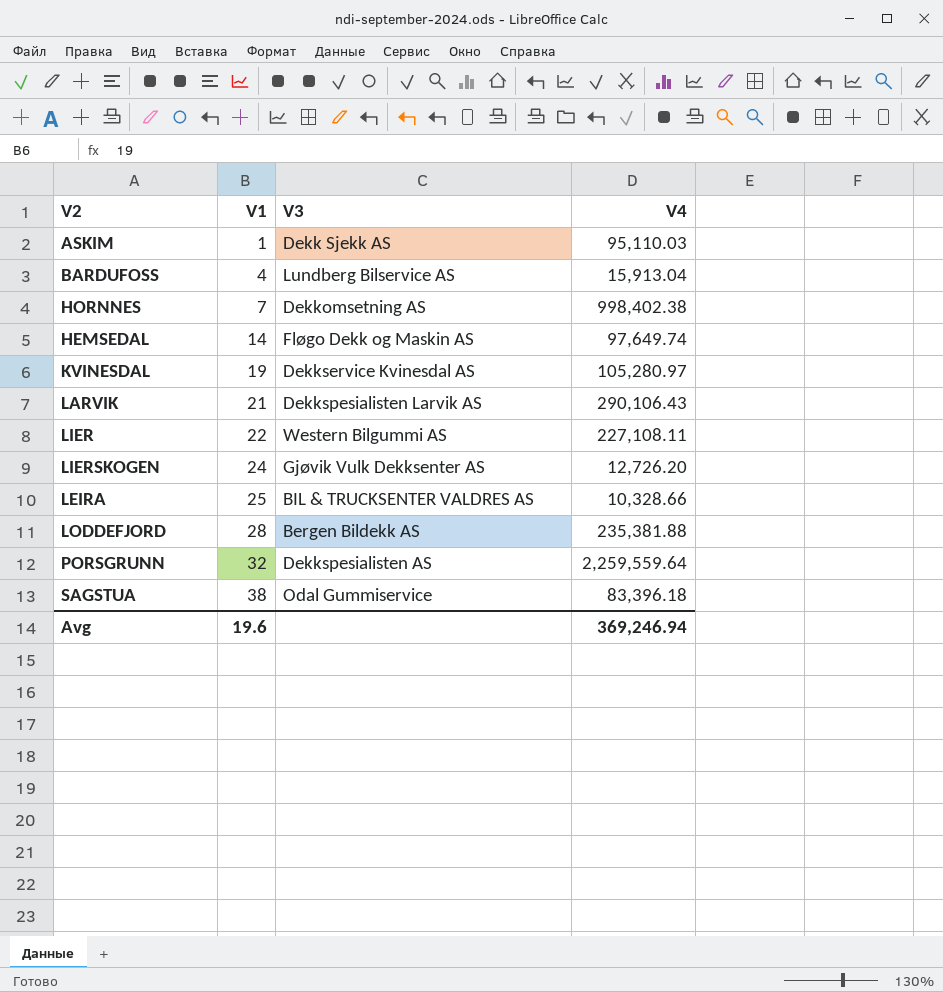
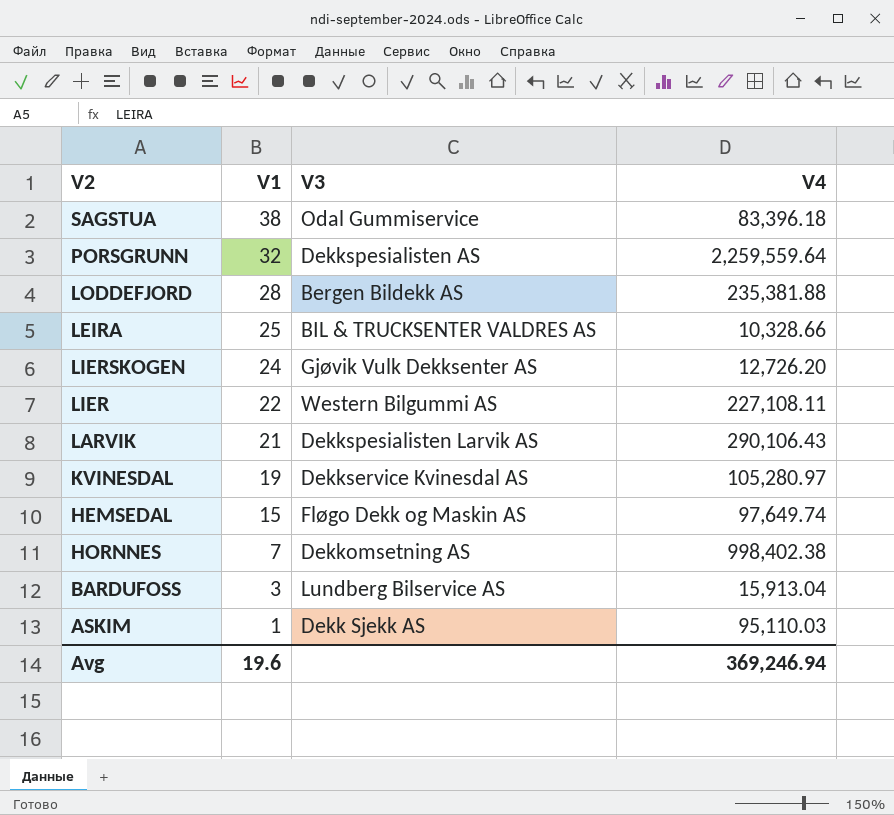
row order: V1 ascending -> V1 descending
HEMSEDAL | V1: 14 -> 15
BARDUFOSS | V1: 4 -> 3

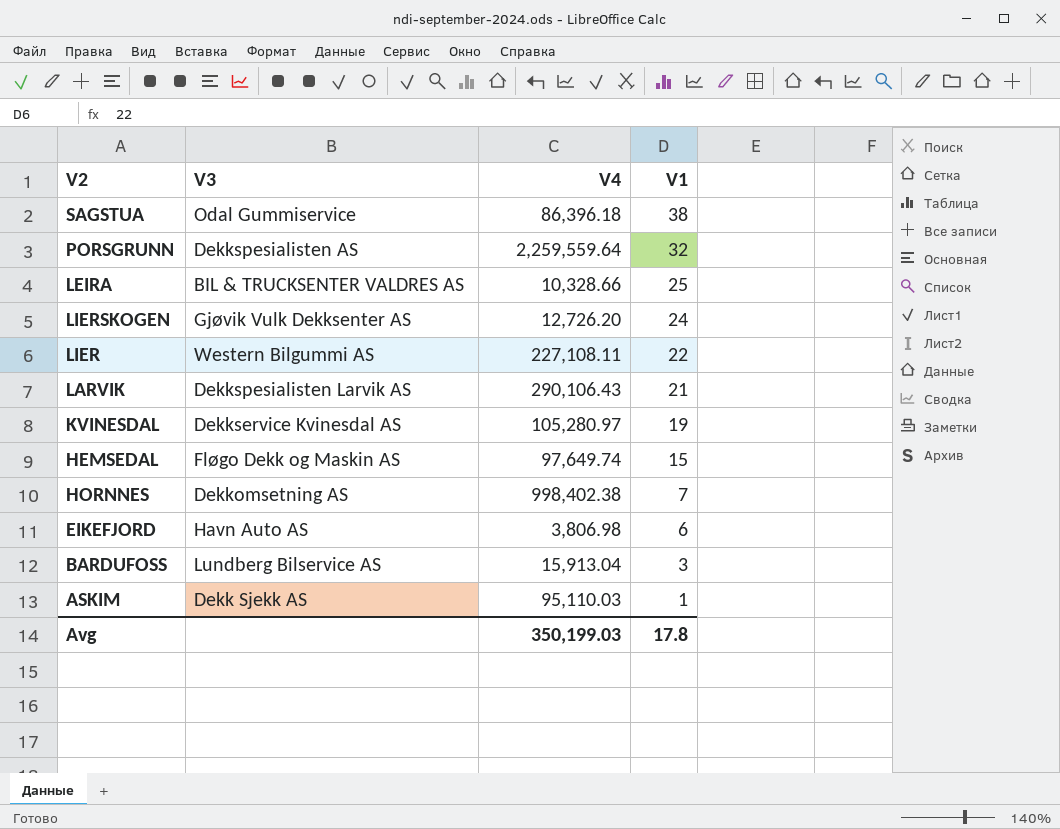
column V1 | position: 2 -> 4
row LODDEFJORD: 28 | Bergen Bildekk AS | 235,381.88 -> none
SAGSTUA | V4: 83,396.18 -> 86,396.18
row EIKEFJORD: none -> Havn Auto AS | 3,806.98 | 6
Avg | V4: 369,246.94 -> 350,199.03
Avg | V1: 19.6 -> 17.8

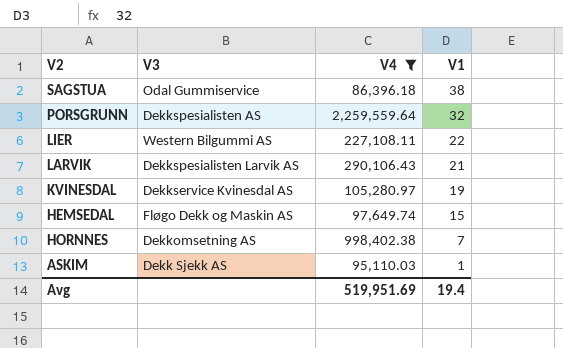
filter: none -> V4 >= 86,396.18
Avg | V4: 350,199.03 -> 519,951.69
Avg | V1: 17.8 -> 19.4

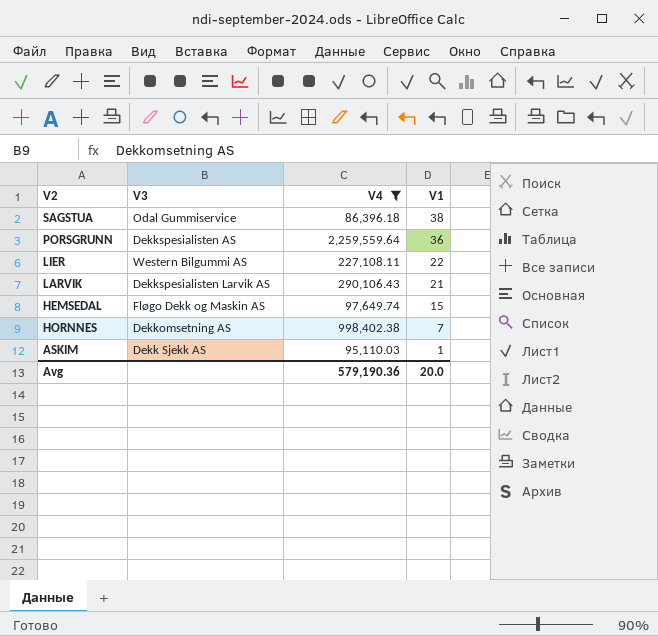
row KVINESDAL: Dekkservice Kvinesdal AS | 105,280.97 | 19 -> none
PORSGRUNN | V1: 32 -> 36
Avg | V4: 519,951.69 -> 579,190.36
Avg | V1: 19.4 -> 20.0

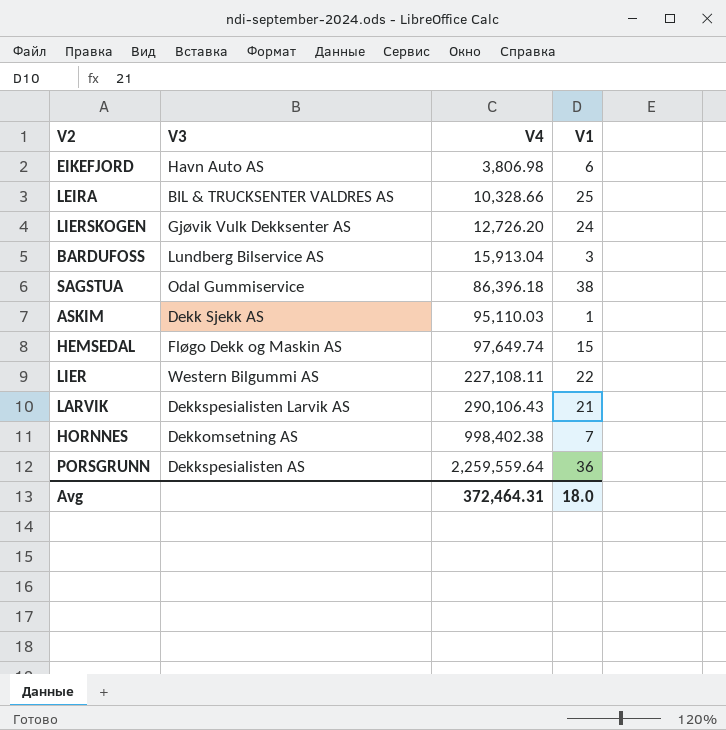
filter: V4 >= 86,396.18 -> none
row order: V1 descending -> V4 ascending
Avg | V4: 579,190.36 -> 372,464.31
Avg | V1: 20.0 -> 18.0

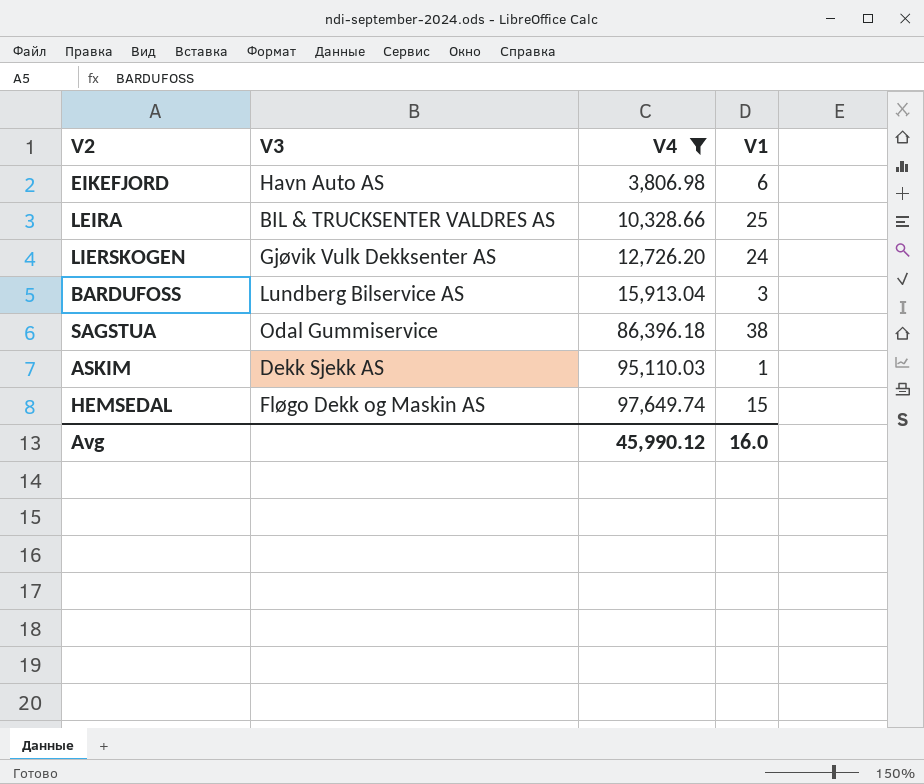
filter: none -> V4 <= 97,649.74
Avg | V4: 372,464.31 -> 45,990.12
Avg | V1: 18.0 -> 16.0

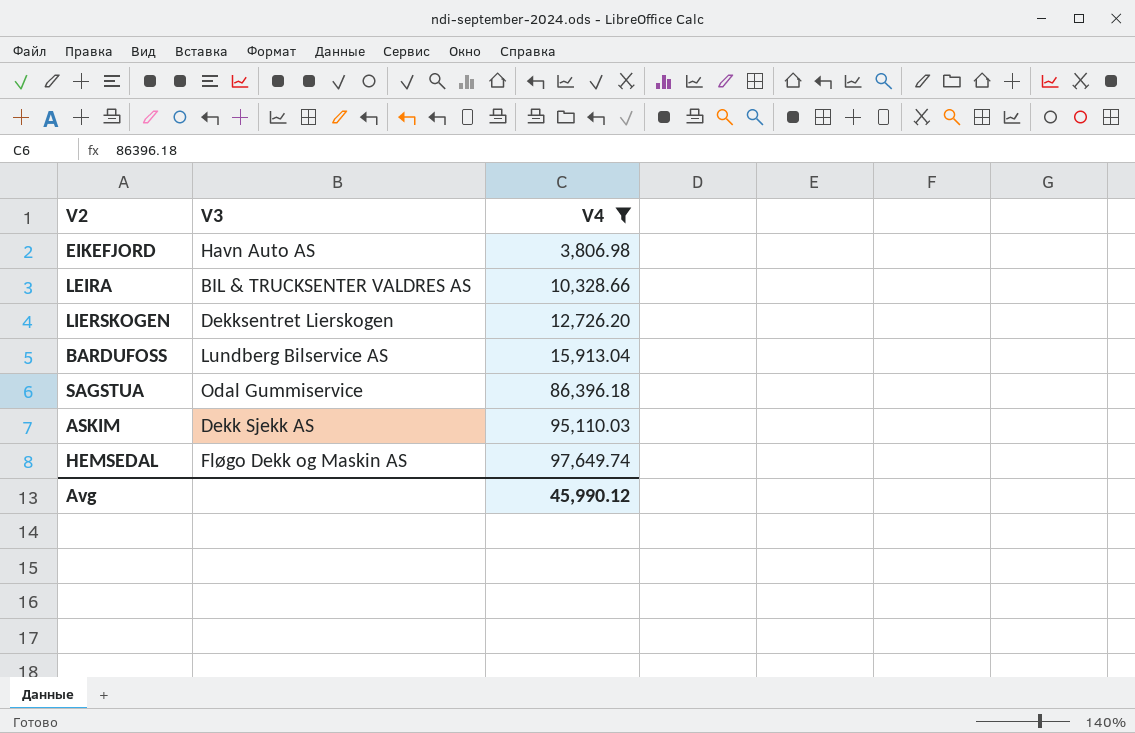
column V1 | position: 4 -> none
LIERSKOGEN | V3: Gjøvik Vulk Dekksenter AS -> Dekksentret Lierskogen

